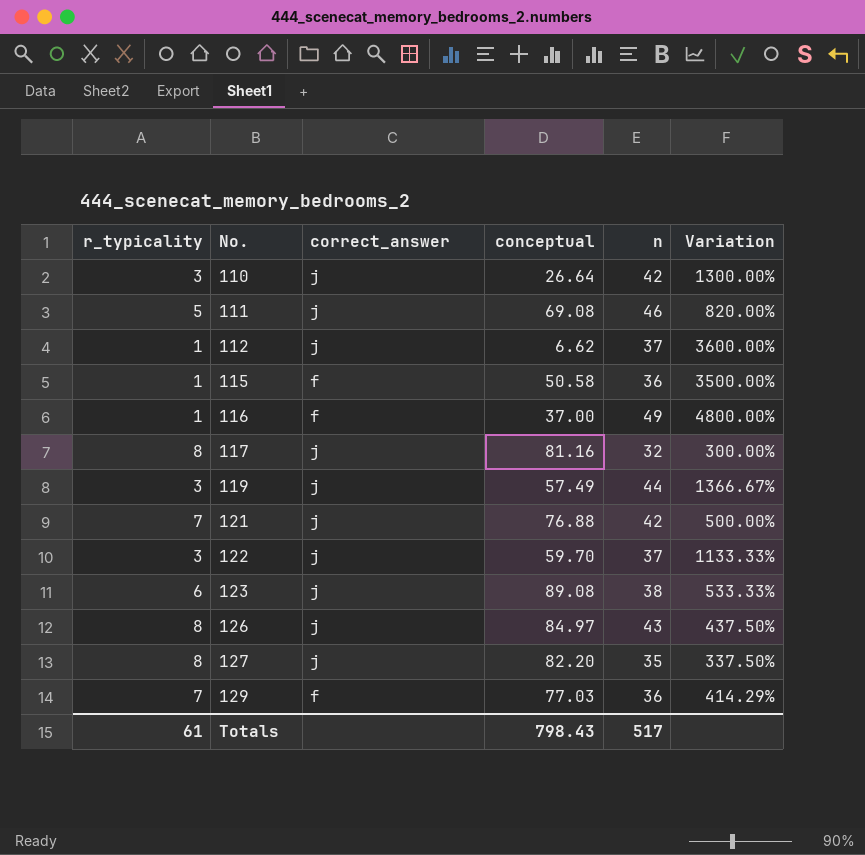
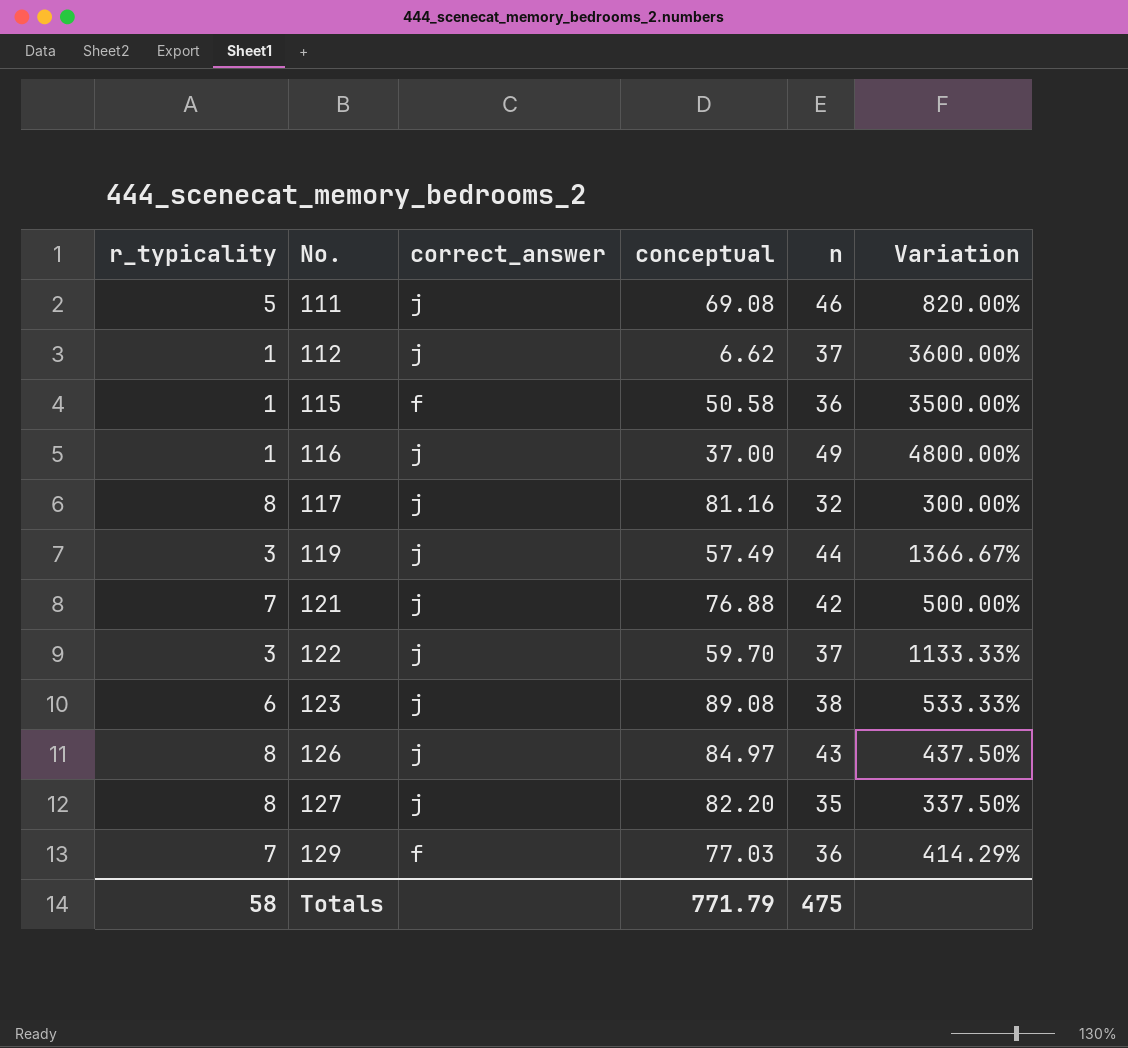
row 110: 3 | j | 26.64 | 42 | 1300.00% -> none
116 | correct_answer: f -> j
Totals | r_typicality: 61 -> 58
Totals | conceptual: 798.43 -> 771.79
Totals | n: 517 -> 475

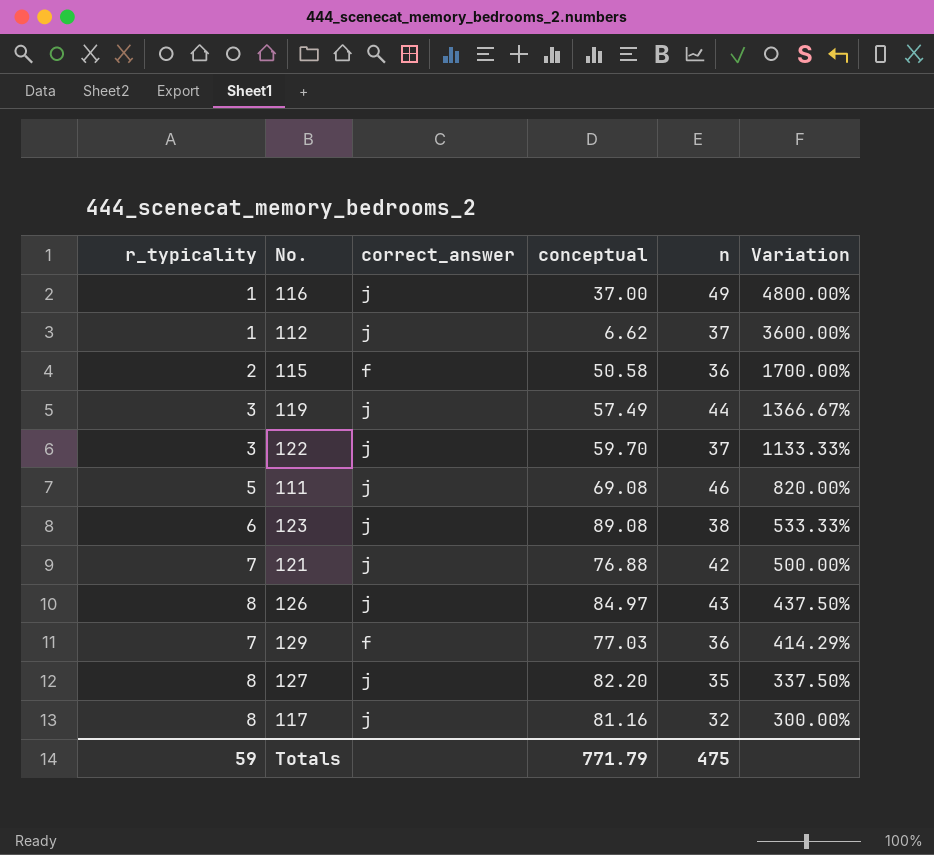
row order: No. ascending -> Variation descending
115 | r_typicality: 1 -> 2
115 | Variation: 3500.00% -> 1700.00%
Totals | r_typicality: 58 -> 59

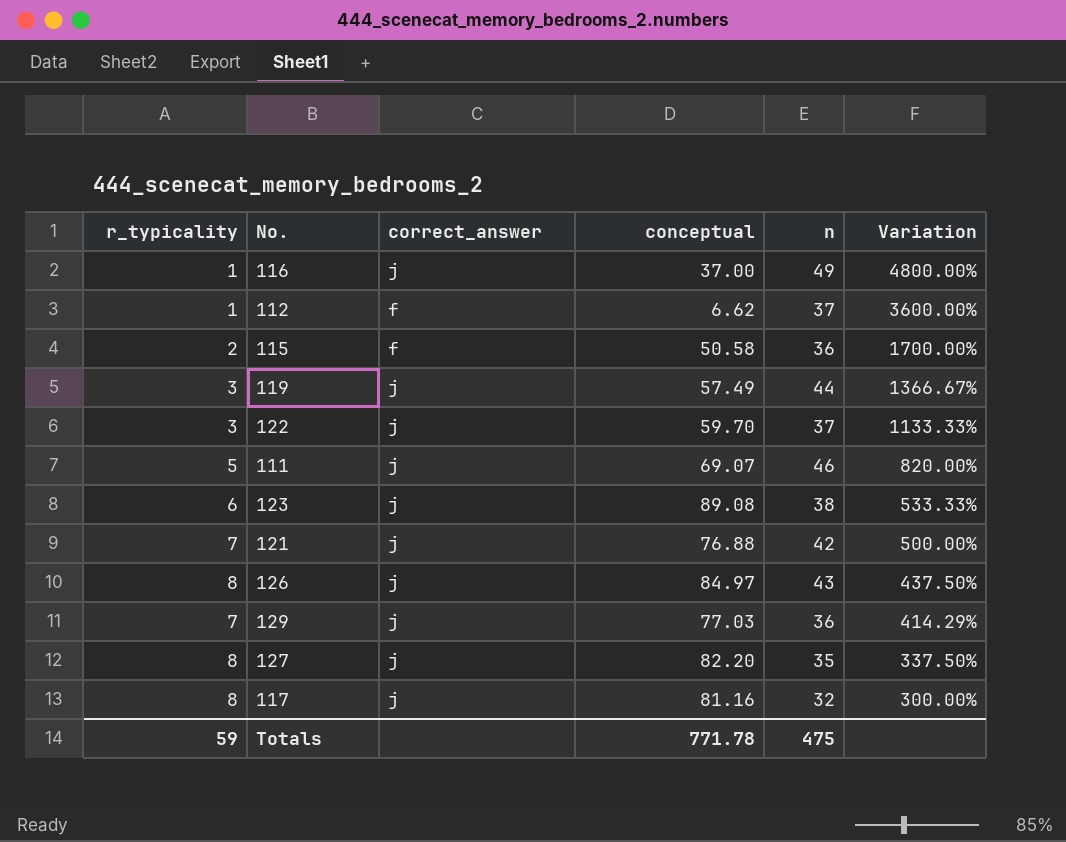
112 | correct_answer: j -> f
111 | conceptual: 69.08 -> 69.07
129 | correct_answer: f -> j
Totals | conceptual: 771.79 -> 771.78

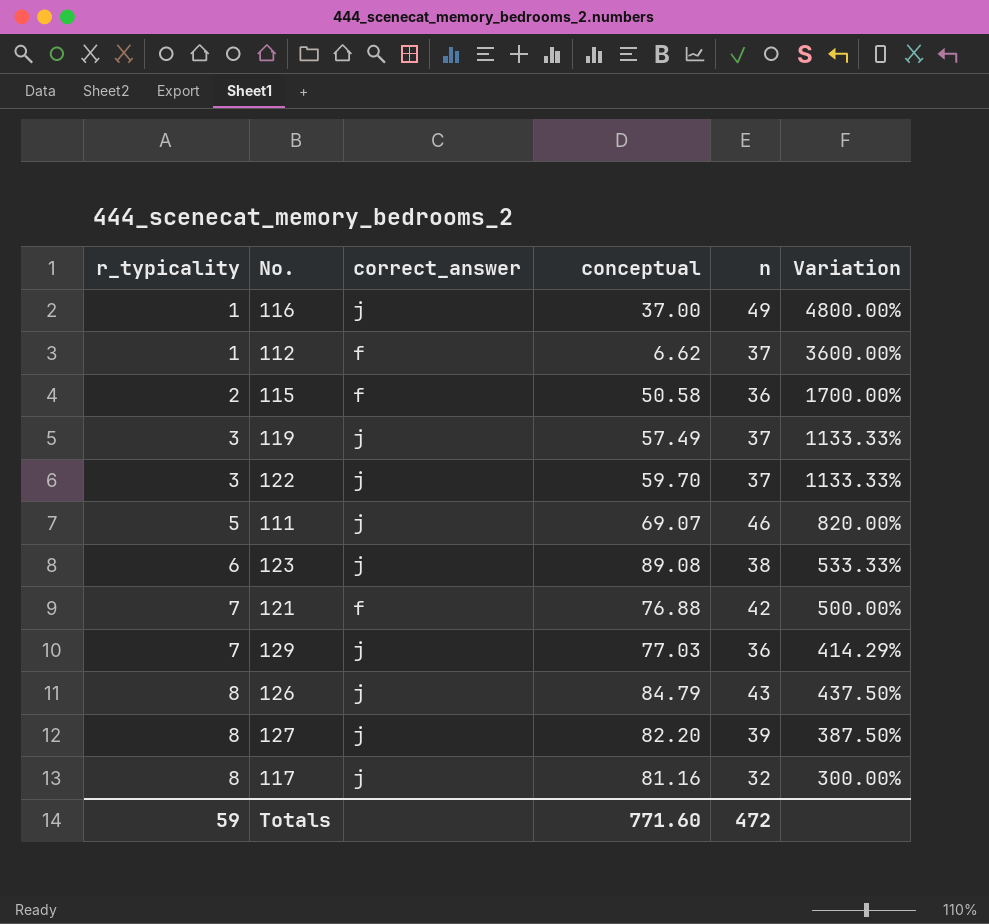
row order: Variation descending -> r_typicality ascending
119 | n: 44 -> 37
119 | Variation: 1366.67% -> 1133.33%
121 | correct_answer: j -> f
126 | conceptual: 84.97 -> 84.79
127 | n: 35 -> 39
127 | Variation: 337.50% -> 387.50%
Totals | conceptual: 771.78 -> 771.60
Totals | n: 475 -> 472

